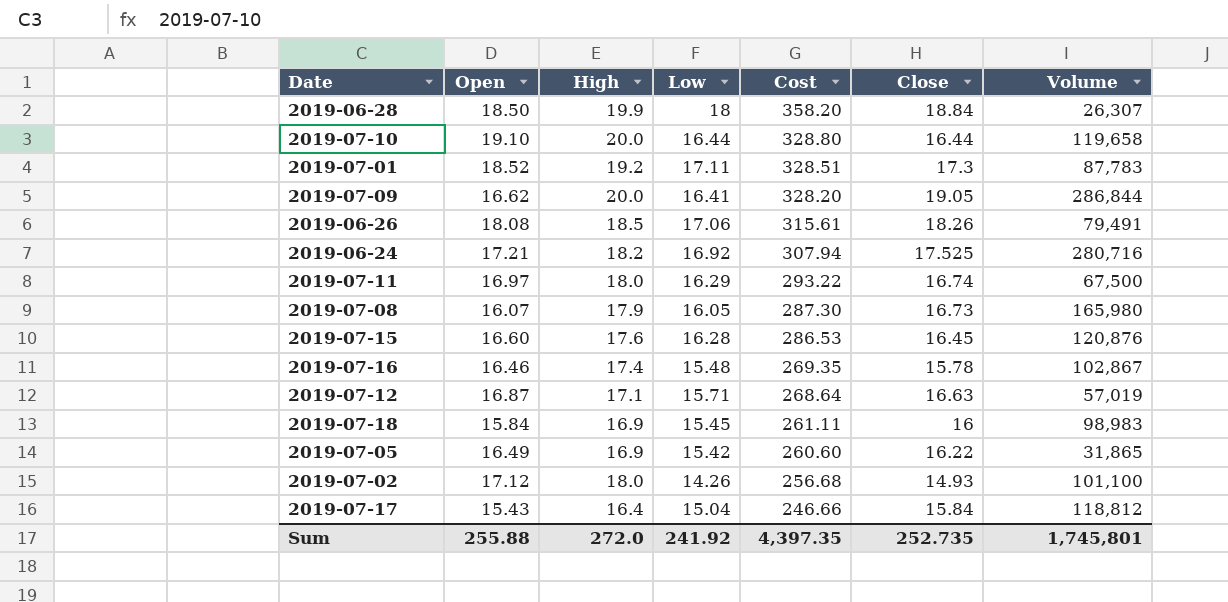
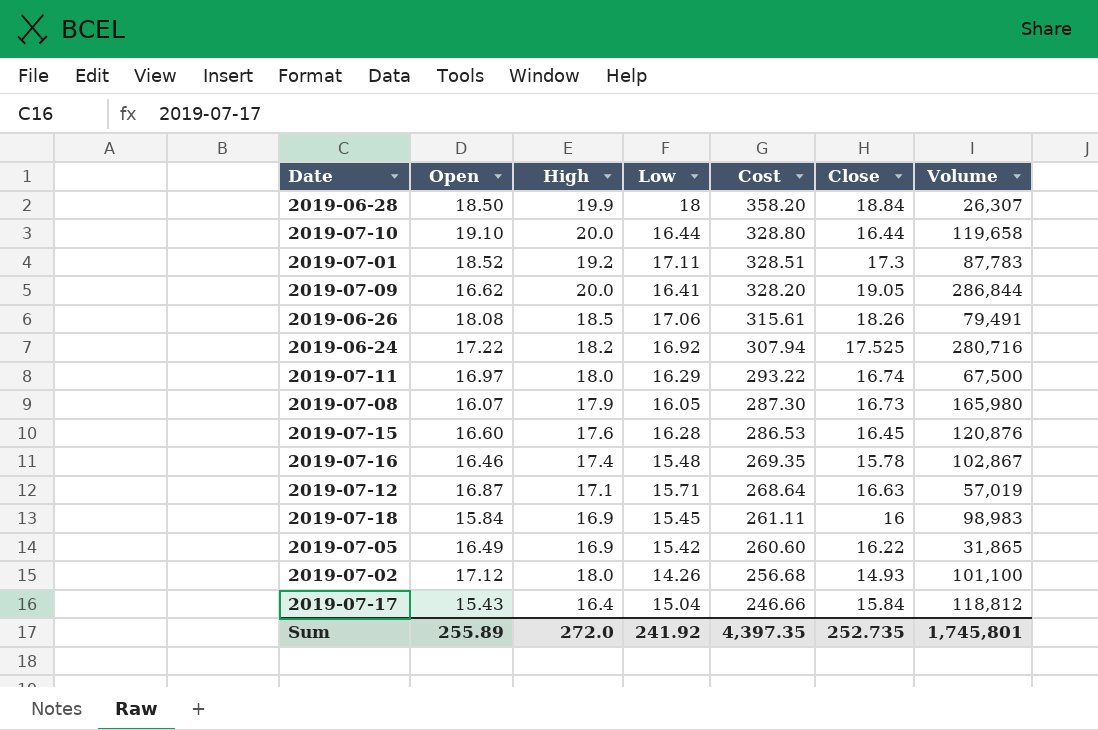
2019-06-24 | Open: 17.21 -> 17.22
Sum | Open: 255.88 -> 255.89

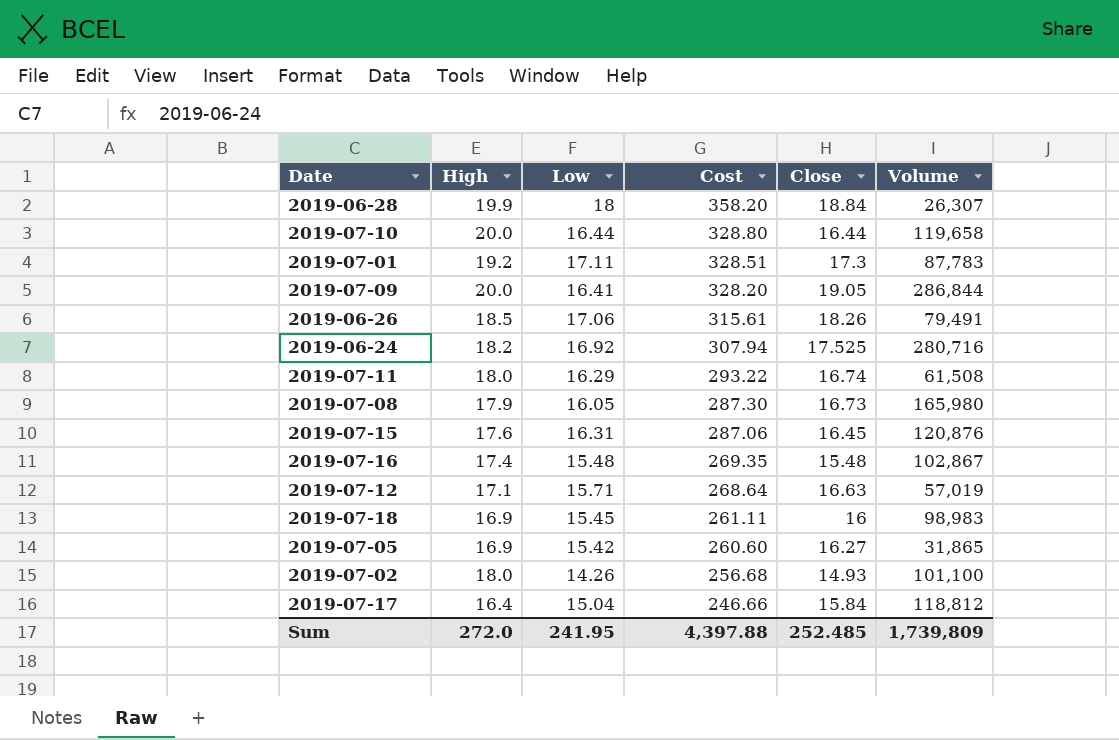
column Open | position: 2 -> none
2019-07-11 | Volume: 67,500 -> 61,508
2019-07-15 | Low: 16.28 -> 16.31
2019-07-15 | Cost: 286.53 -> 287.06
2019-07-16 | Close: 15.78 -> 15.48
2019-07-05 | Close: 16.22 -> 16.27
Sum | Low: 241.92 -> 241.95
Sum | Cost: 4,397.35 -> 4,397.88
Sum | Close: 252.735 -> 252.485
Sum | Volume: 1,745,801 -> 1,739,809

